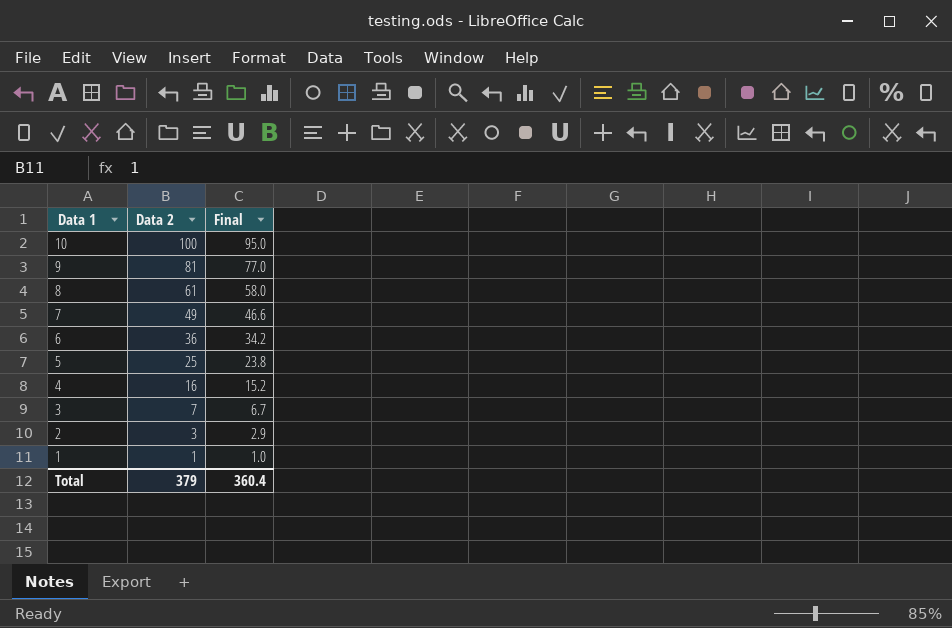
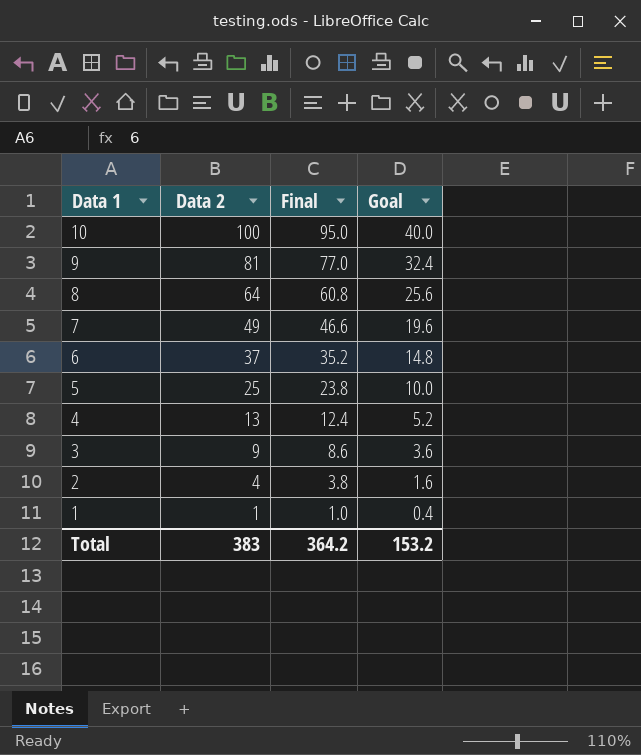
column Goal | formula: none -> [Data 2] * 0.4
8 | Data 2: 61 -> 64
8 | Final: 58.0 -> 60.8
6 | Data 2: 36 -> 37
6 | Final: 34.2 -> 35.2
4 | Data 2: 16 -> 13
4 | Final: 15.2 -> 12.4
3 | Data 2: 7 -> 9
3 | Final: 6.7 -> 8.6
2 | Data 2: 3 -> 4
2 | Final: 2.9 -> 3.8
Total | Data 2: 379 -> 383
Total | Final: 360.4 -> 364.2

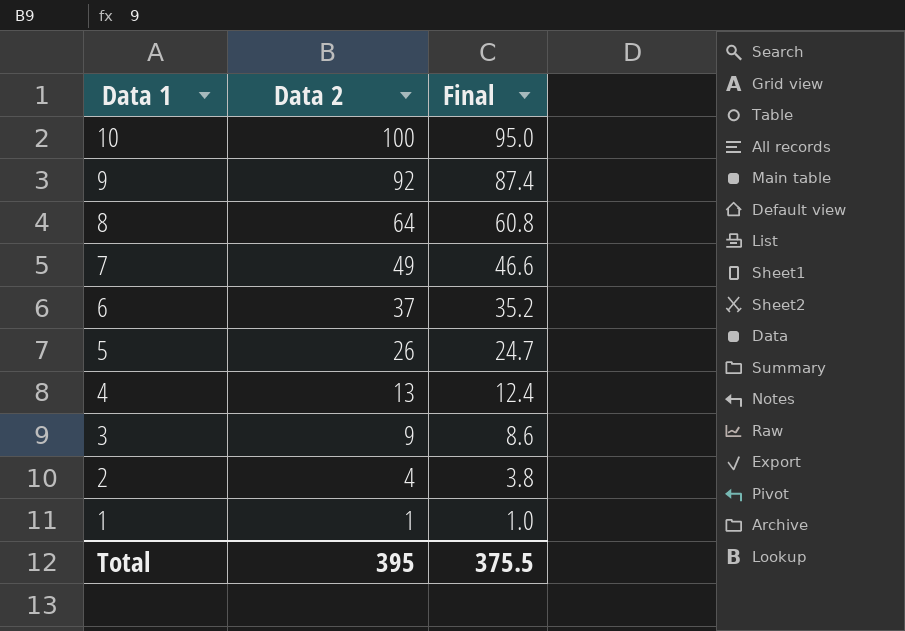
column Goal | formula: [Data 2] * 0.4 -> none
9 | Data 2: 81 -> 92
9 | Final: 77.0 -> 87.4
5 | Data 2: 25 -> 26
5 | Final: 23.8 -> 24.7
Total | Data 2: 383 -> 395
Total | Final: 364.2 -> 375.5

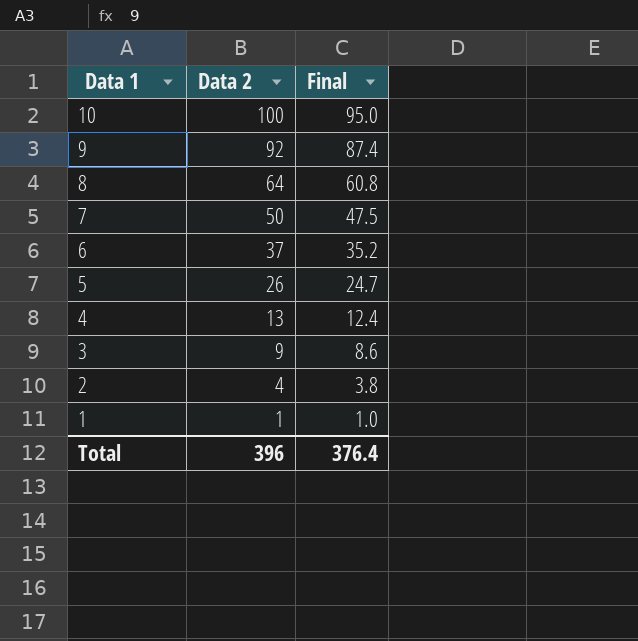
7 | Data 2: 49 -> 50
7 | Final: 46.6 -> 47.5
Total | Data 2: 395 -> 396
Total | Final: 375.5 -> 376.4

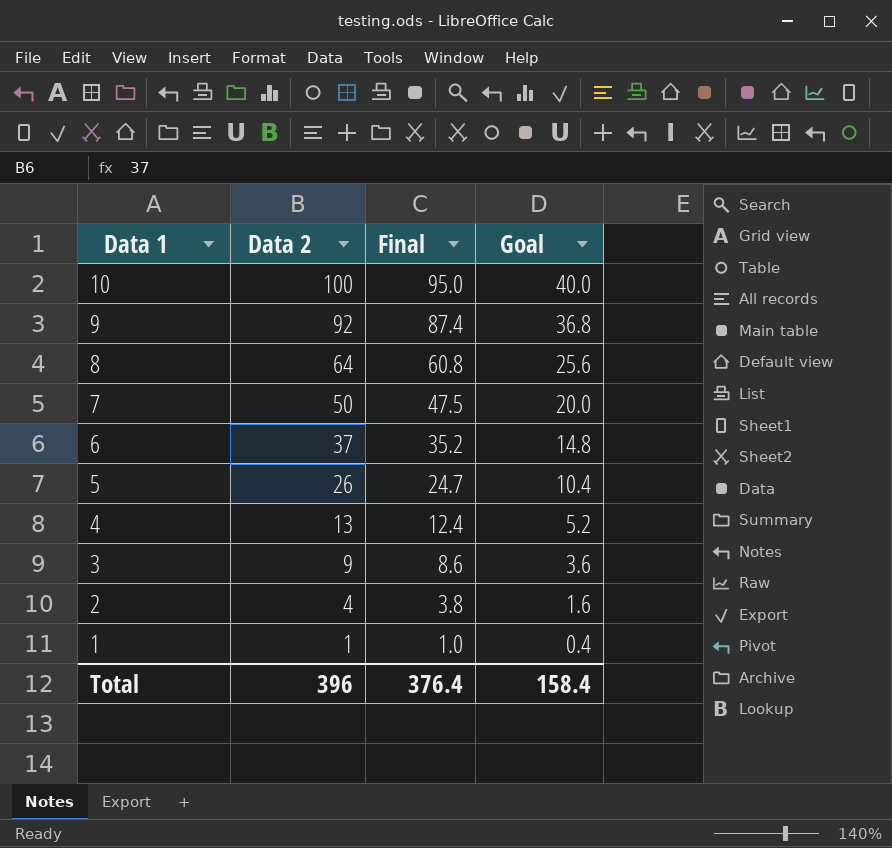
column Goal | formula: none -> [Data 2] * 0.4

